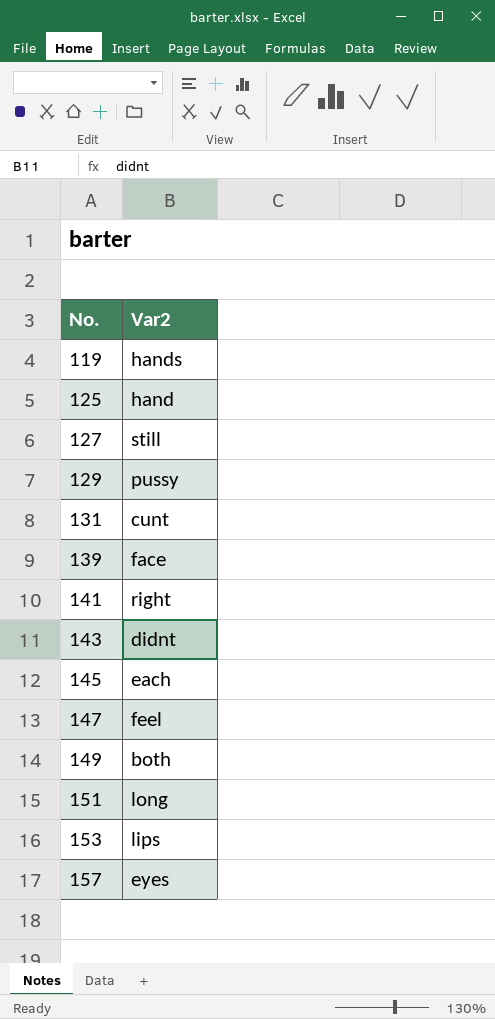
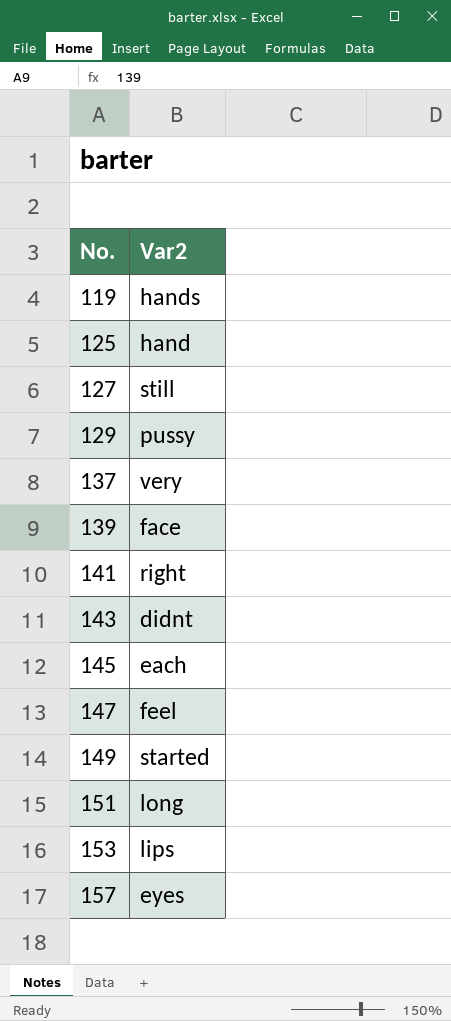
row 131: cunt -> none
row 137: none -> very
149 | Var2: both -> started

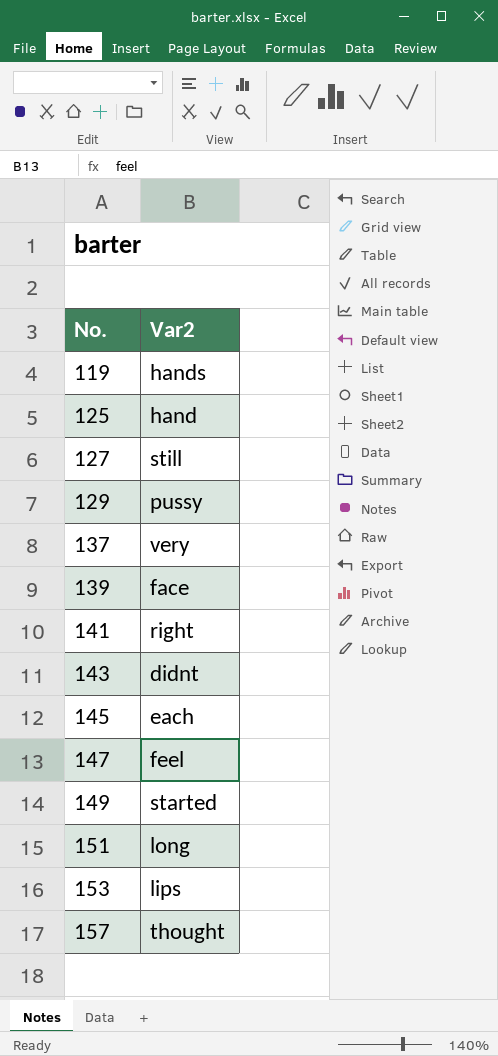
157 | Var2: eyes -> thought

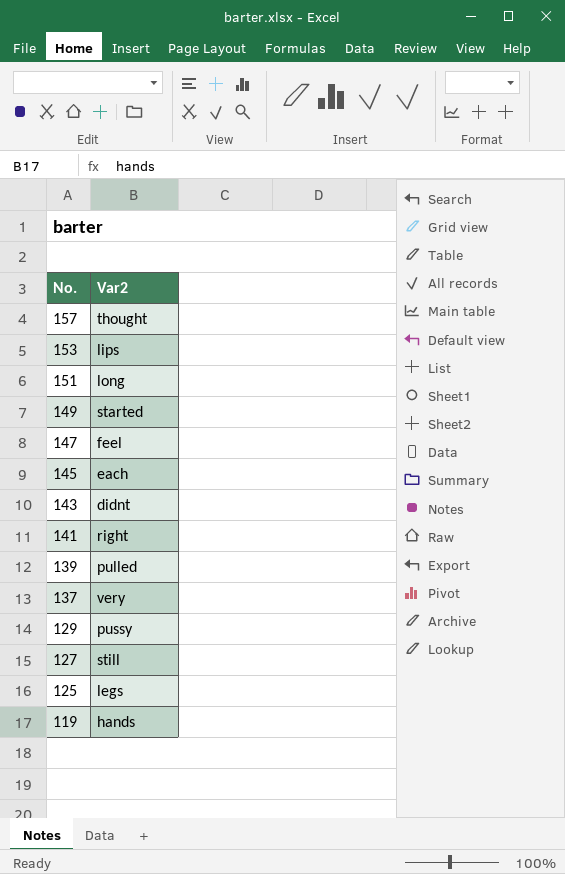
row order: No. ascending -> No. descending
139 | Var2: face -> pulled
125 | Var2: hand -> legs

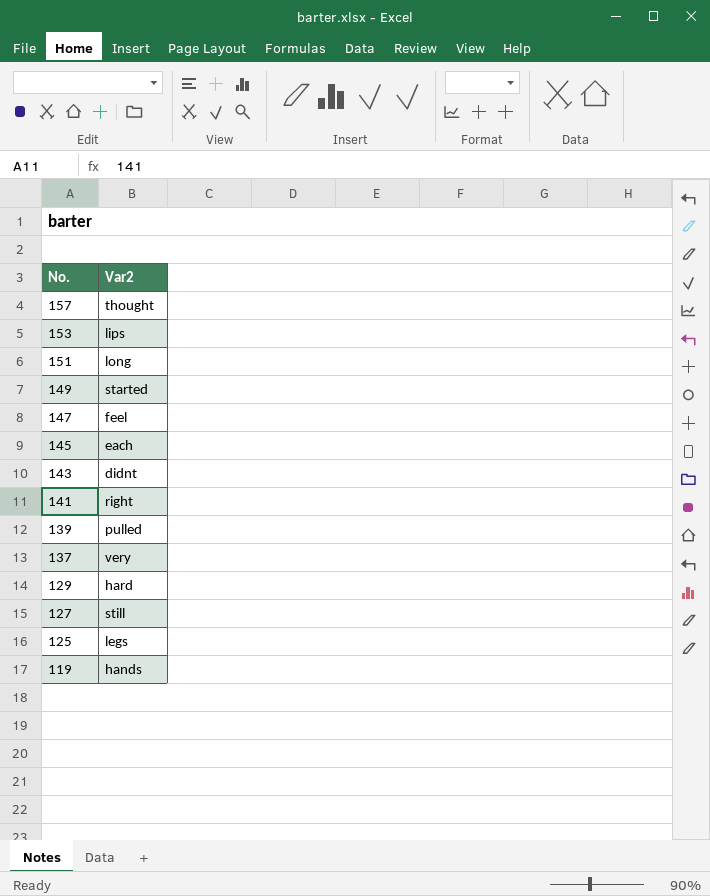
129 | Var2: pussy -> hard

